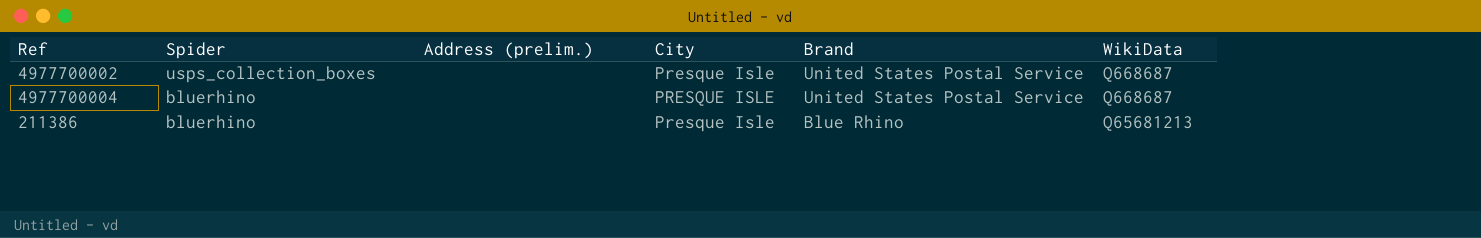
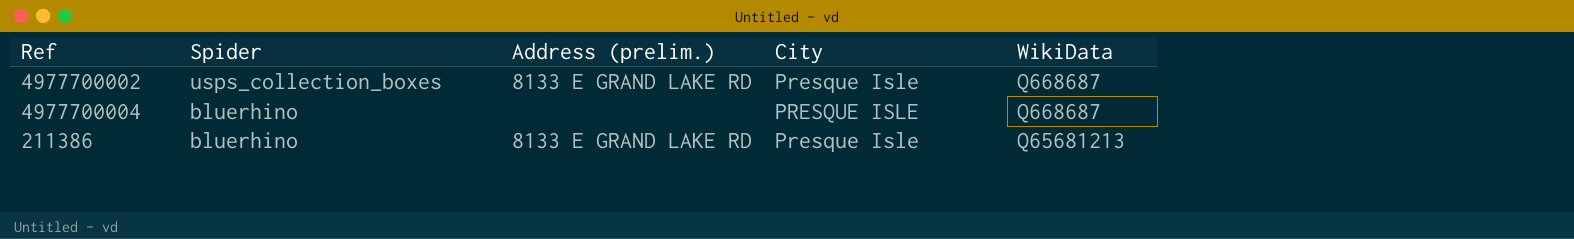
column Brand | position: 5 -> none
4977700002 | Address (prelim.): none -> 8133 E GRAND LAKE RD
211386 | Address (prelim.): none -> 8133 E GRAND LAKE RD

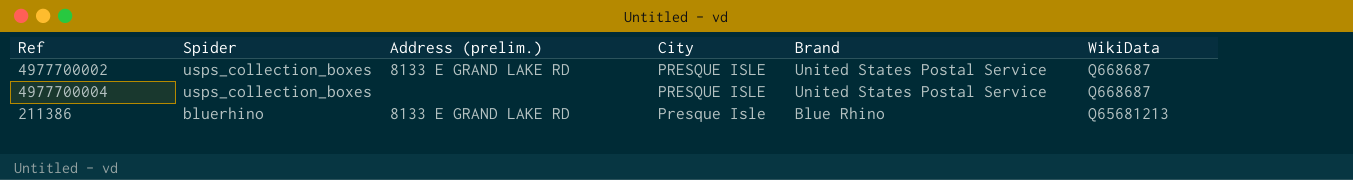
column Brand | position: none -> 5
4977700002 | City: Presque Isle -> PRESQUE ISLE
4977700004 | Spider: bluerhino -> usps_collection_boxes

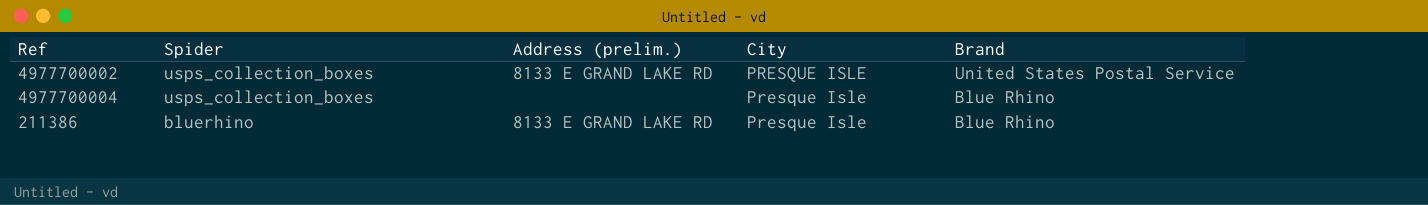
column WikiData | position: 6 -> none
4977700004 | City: PRESQUE ISLE -> Presque Isle
4977700004 | Brand: United States Postal Service -> Blue Rhino

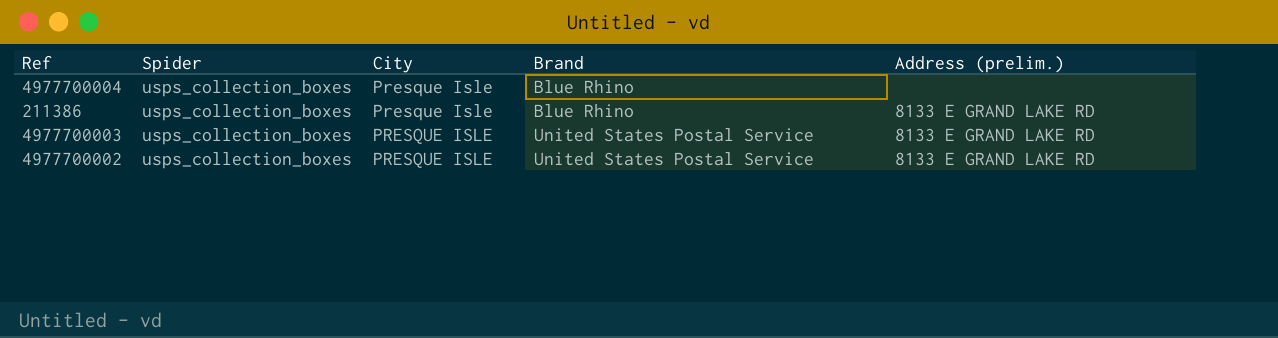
row order: Spider descending -> Brand ascending
column Address (prelim.) | position: 3 -> 5
211386 | Spider: bluerhino -> usps_collection_boxes
row 4977700003: none -> usps_collection_boxes | PRESQUE ISLE | United States Postal Service | 8133 E GRAND LAKE RD

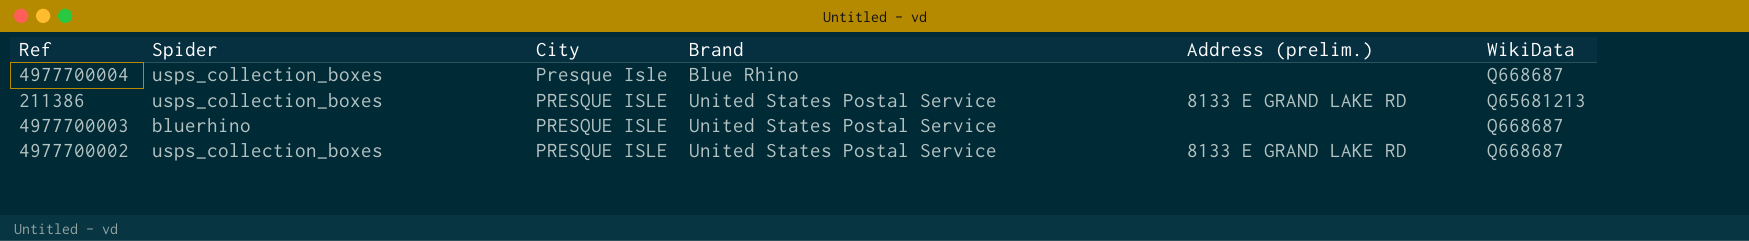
column WikiData | position: none -> 6
211386 | City: Presque Isle -> PRESQUE ISLE
211386 | Brand: Blue Rhino -> United States Postal Service
4977700003 | Spider: usps_collection_boxes -> bluerhino
4977700003 | Address (prelim.): 8133 E GRAND LAKE RD -> none

